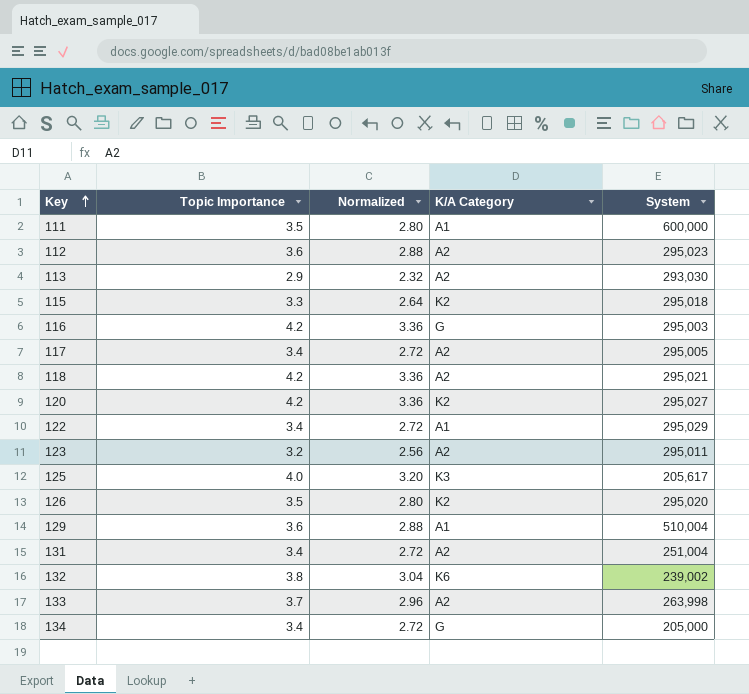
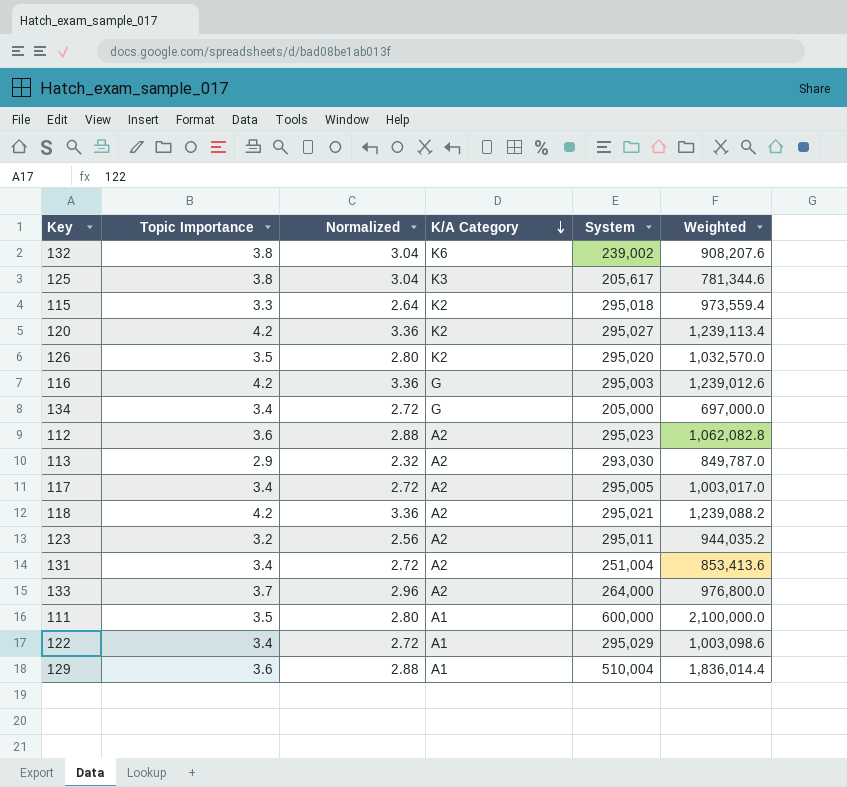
row order: Key ascending -> K/A Category descending
column Weighted | formula: none -> [Topic Importance] * [System]
125 | Topic Importance: 4.0 -> 3.8
125 | Normalized: 3.20 -> 3.04
133 | System: 263,998 -> 264,000

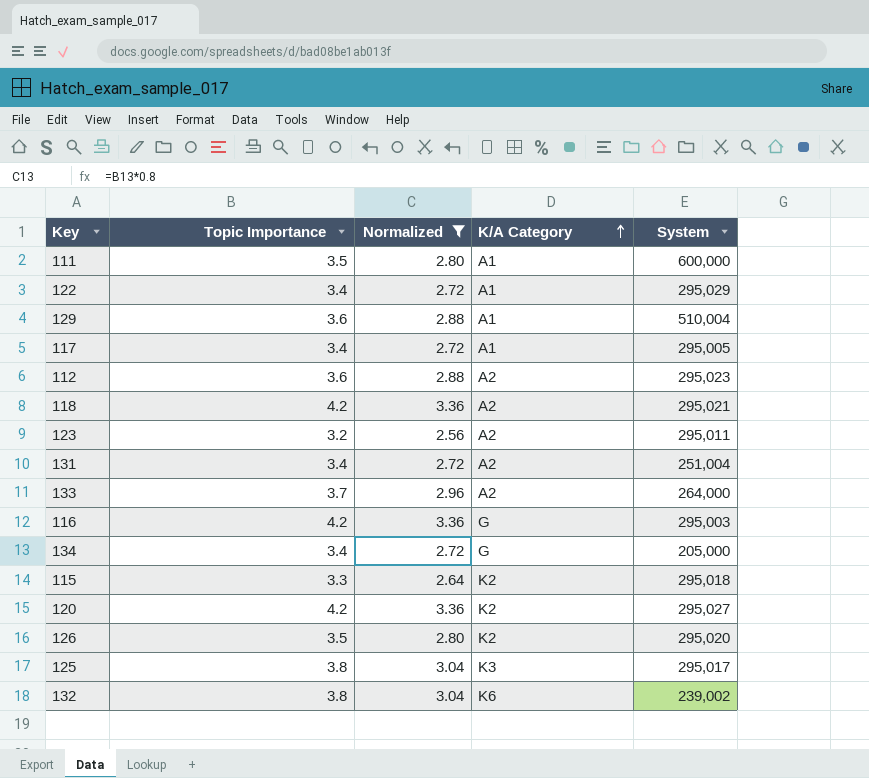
filter: none -> Normalized != 2.32
row order: K/A Category descending -> K/A Category ascending
column Weighted | formula: [Topic Importance] * [System] -> none
117 | K/A Category: A2 -> A1
125 | System: 205,617 -> 295,017

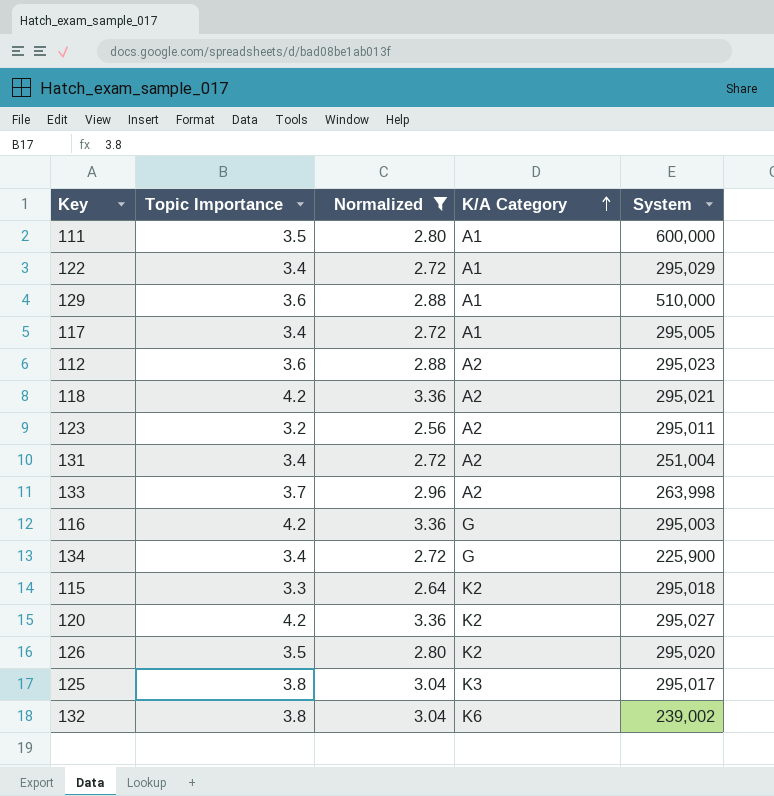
129 | System: 510,004 -> 510,000
133 | System: 264,000 -> 263,998
134 | System: 205,000 -> 225,900

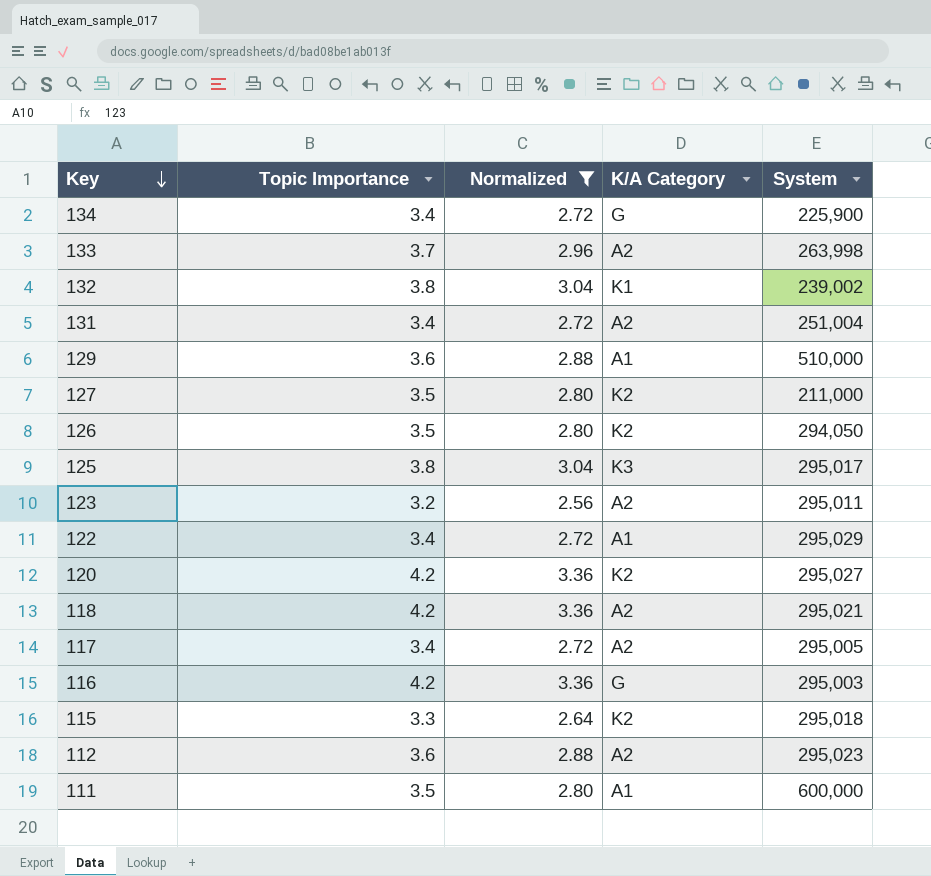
row order: K/A Category ascending -> Key descending
132 | K/A Category: K6 -> K1
row 127: none -> 3.5 | 2.80 | K2 | 211,000
126 | System: 295,020 -> 294,050
117 | K/A Category: A1 -> A2

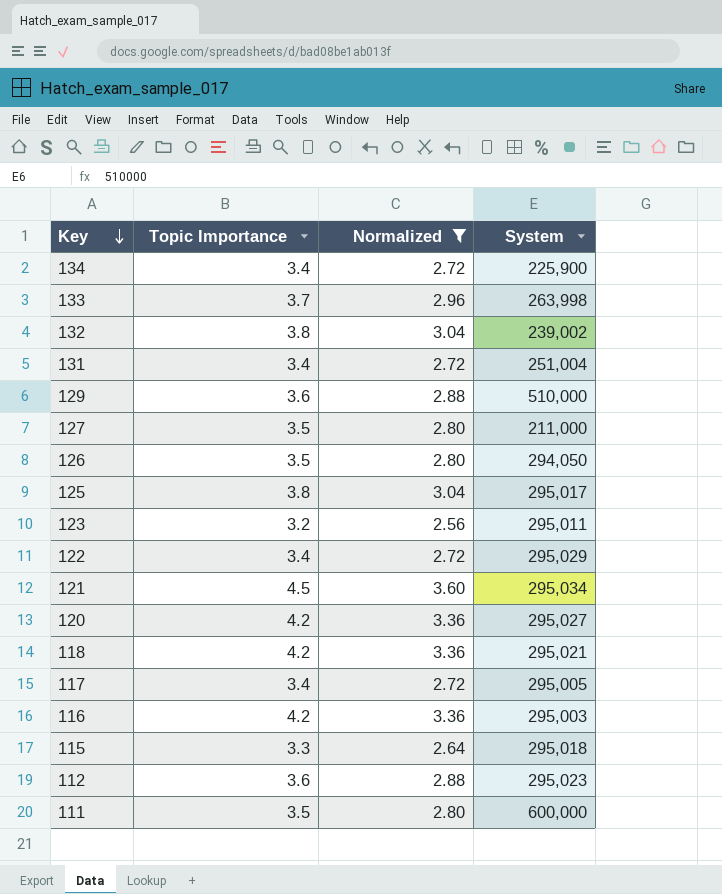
column K/A Category | position: 4 -> none
row 121: none -> 4.5 | 3.60 | 295,034

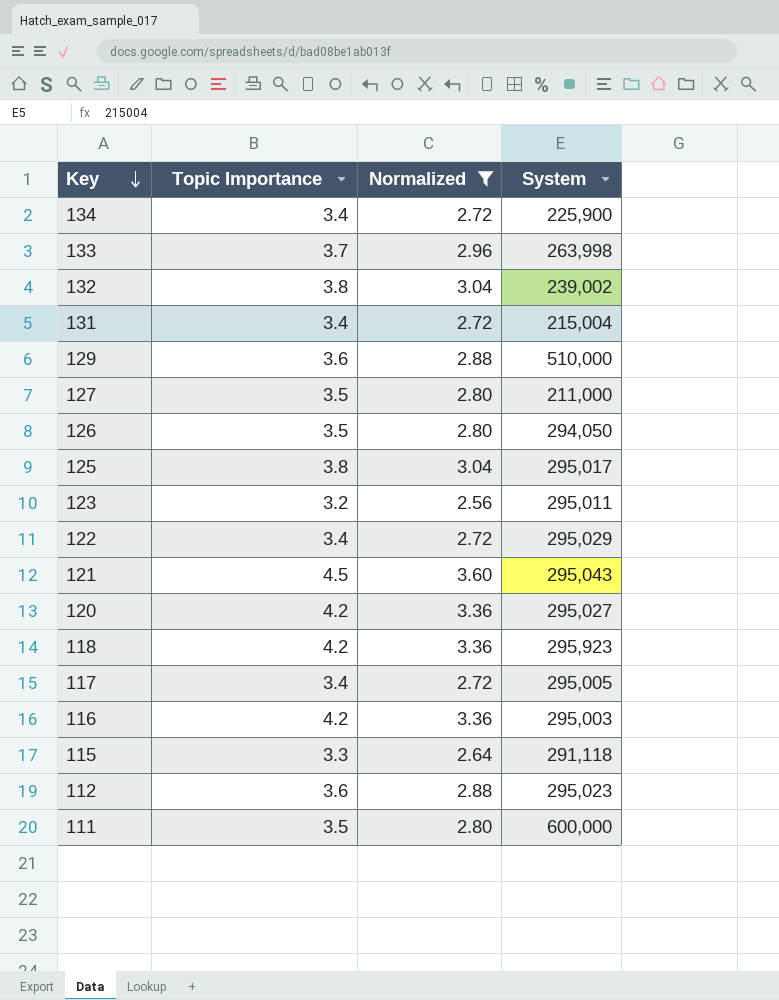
131 | System: 251,004 -> 215,004
121 | System: 295,034 -> 295,043
118 | System: 295,021 -> 295,923
115 | System: 295,018 -> 291,118

